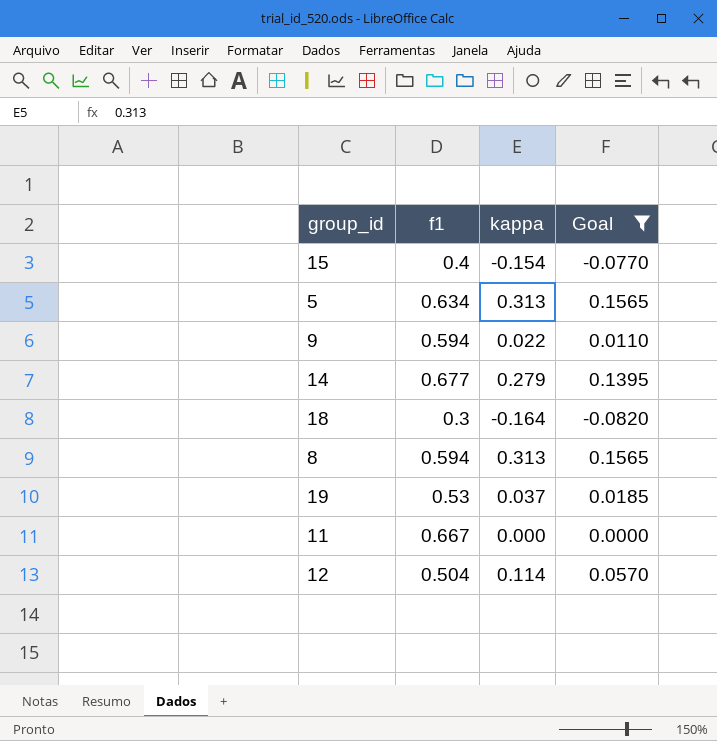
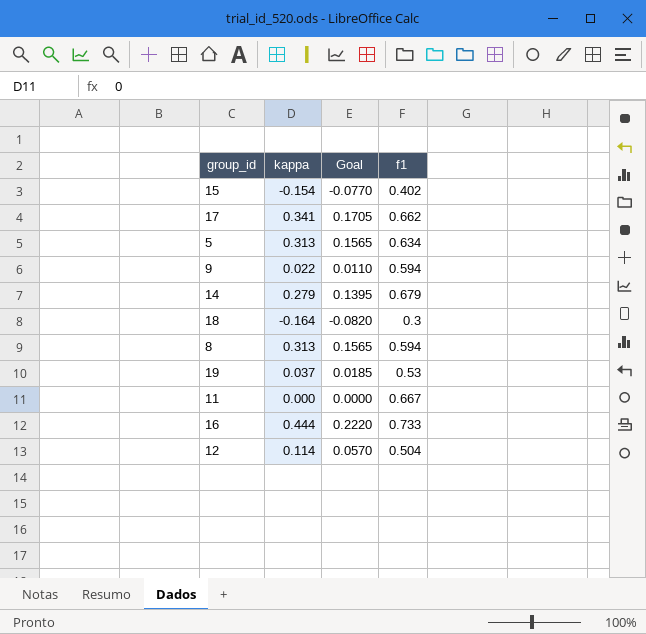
filter: Goal <= 0.1565 -> none
column f1 | position: 2 -> 4
15 | f1: 0.4 -> 0.402
14 | f1: 0.677 -> 0.679

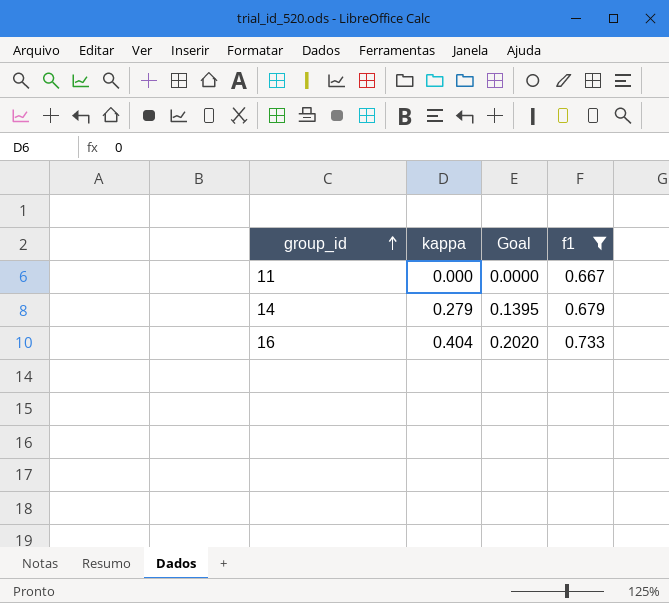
filter: none -> f1 >= 0.667
row order: none -> group_id ascending
16 | kappa: 0.444 -> 0.404
16 | Goal: 0.2220 -> 0.2020

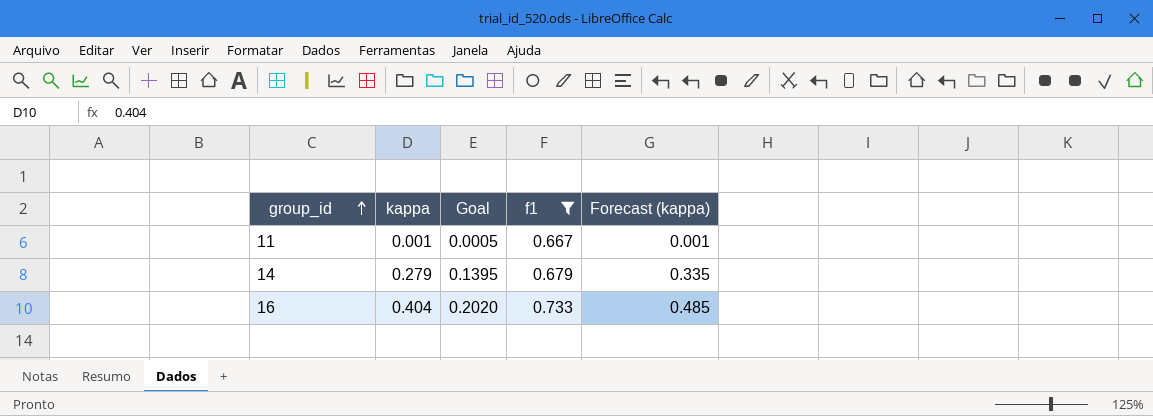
column Forecast (kappa) | formula: none -> [kappa] * 1.2
11 | kappa: 0.000 -> 0.001
11 | Goal: 0.0000 -> 0.0005

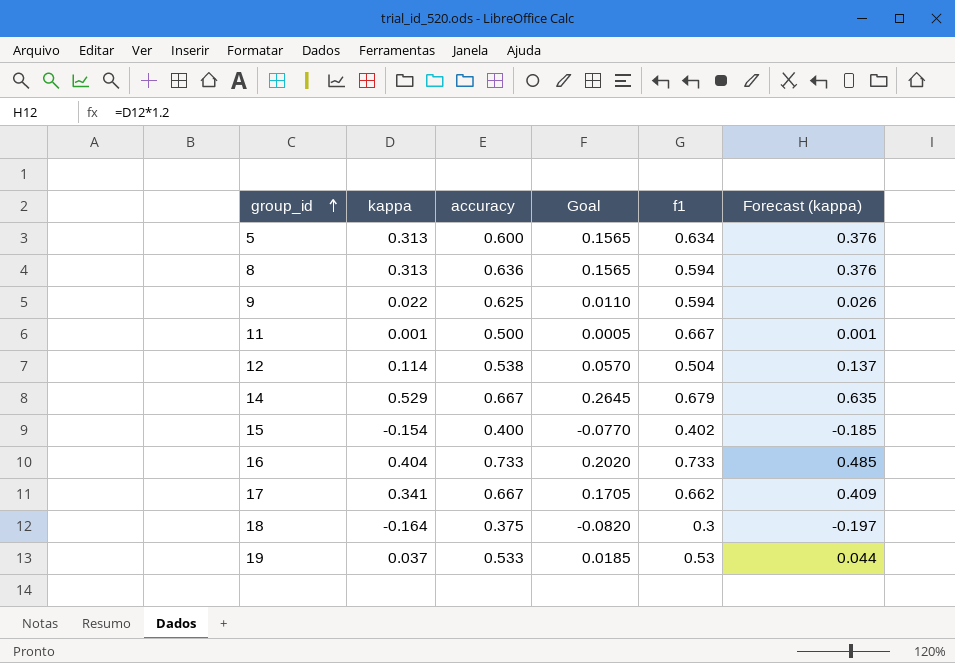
filter: f1 >= 0.667 -> none
column accuracy | position: none -> 3
14 | kappa: 0.279 -> 0.529
14 | Goal: 0.1395 -> 0.2645
14 | Forecast (kappa): 0.335 -> 0.635

